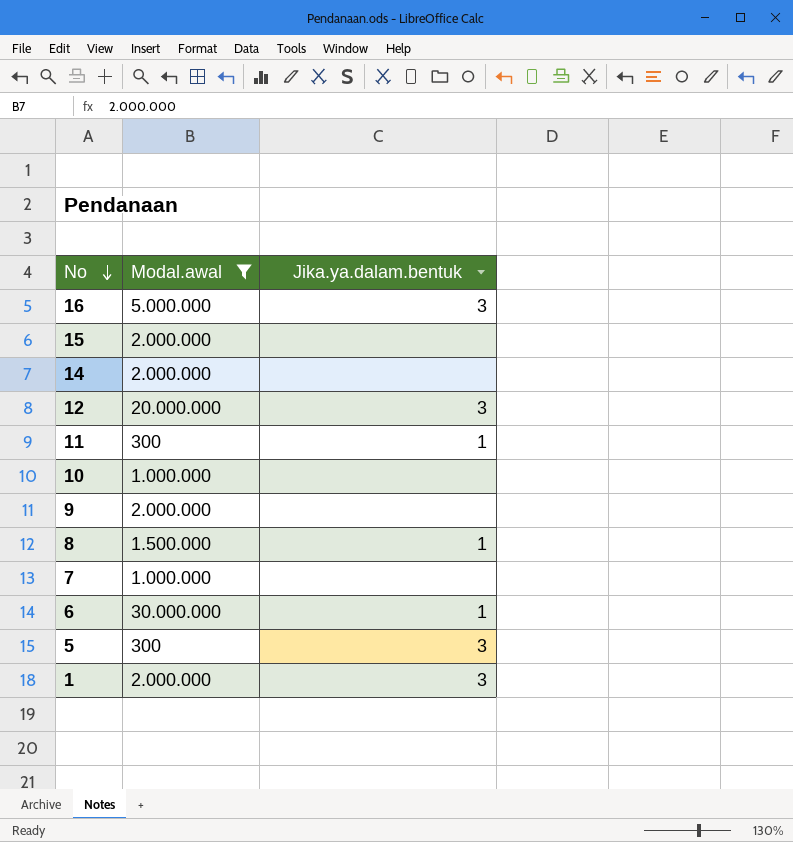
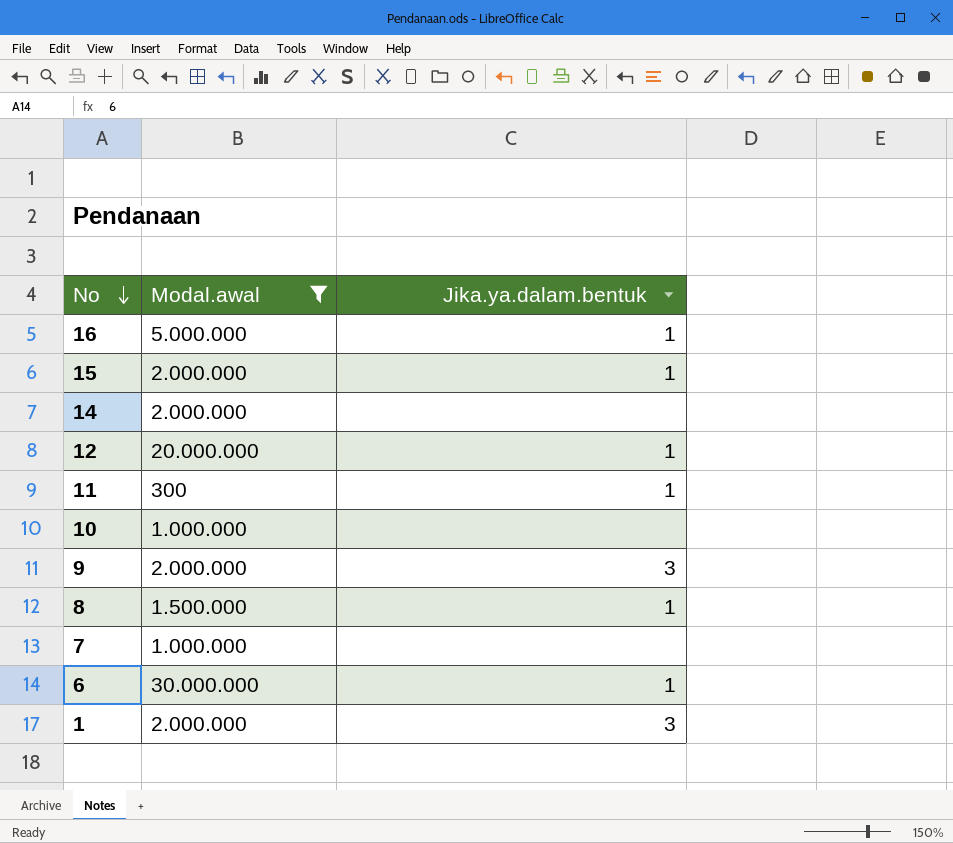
row 5: 300 | 3 -> none
16 | Jika.ya.dalam.bentuk: 3 -> 1
15 | Jika.ya.dalam.bentuk: none -> 1
12 | Jika.ya.dalam.bentuk: 3 -> 1
9 | Jika.ya.dalam.bentuk: none -> 3

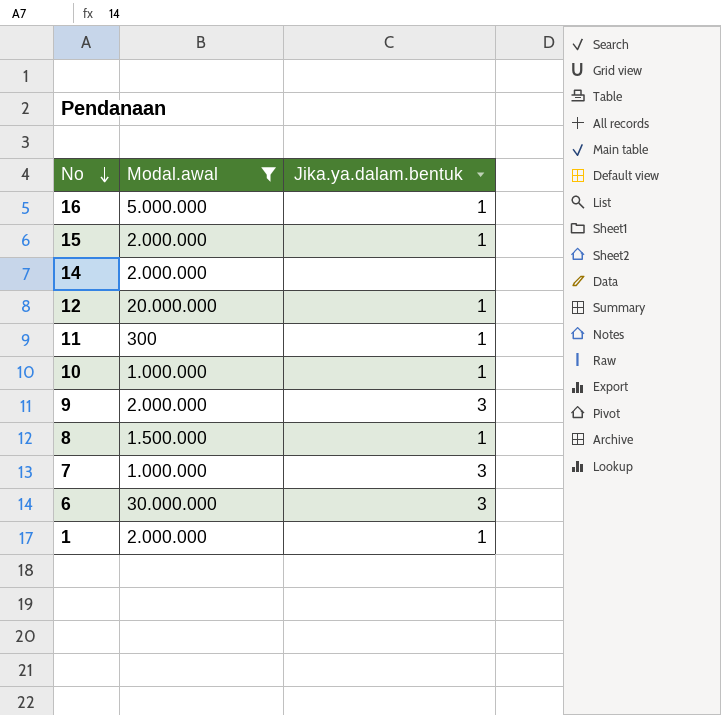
10 | Jika.ya.dalam.bentuk: none -> 1
7 | Jika.ya.dalam.bentuk: none -> 3
6 | Jika.ya.dalam.bentuk: 1 -> 3
1 | Jika.ya.dalam.bentuk: 3 -> 1

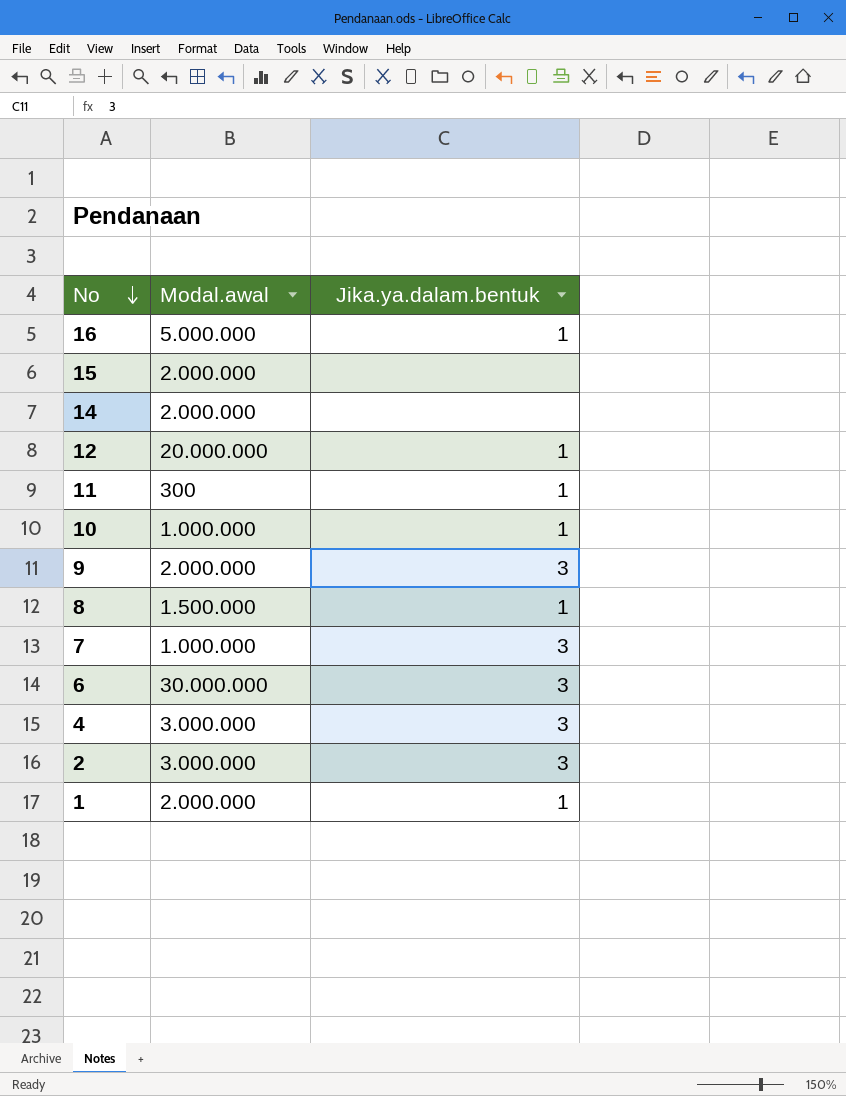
filter: Modal.awal != 3.000.000 -> none
15 | Jika.ya.dalam.bentuk: 1 -> none

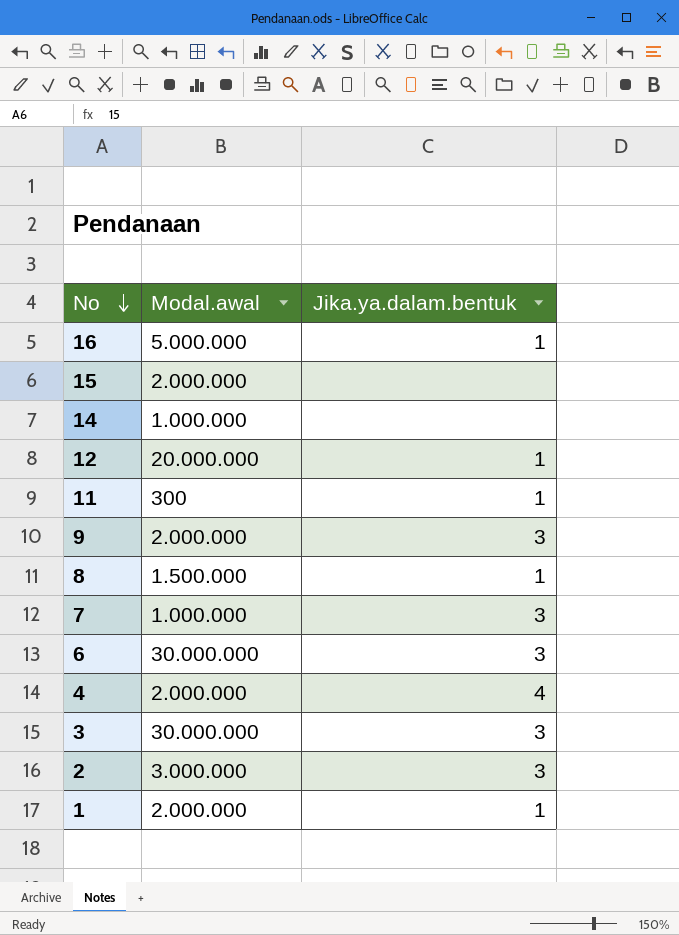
row 10: 1.000.000 | 1 -> none
14 | Modal.awal: 2.000.000 -> 1.000.000
4 | Modal.awal: 3.000.000 -> 2.000.000
4 | Jika.ya.dalam.bentuk: 3 -> 4
row 3: none -> 30.000.000 | 3

